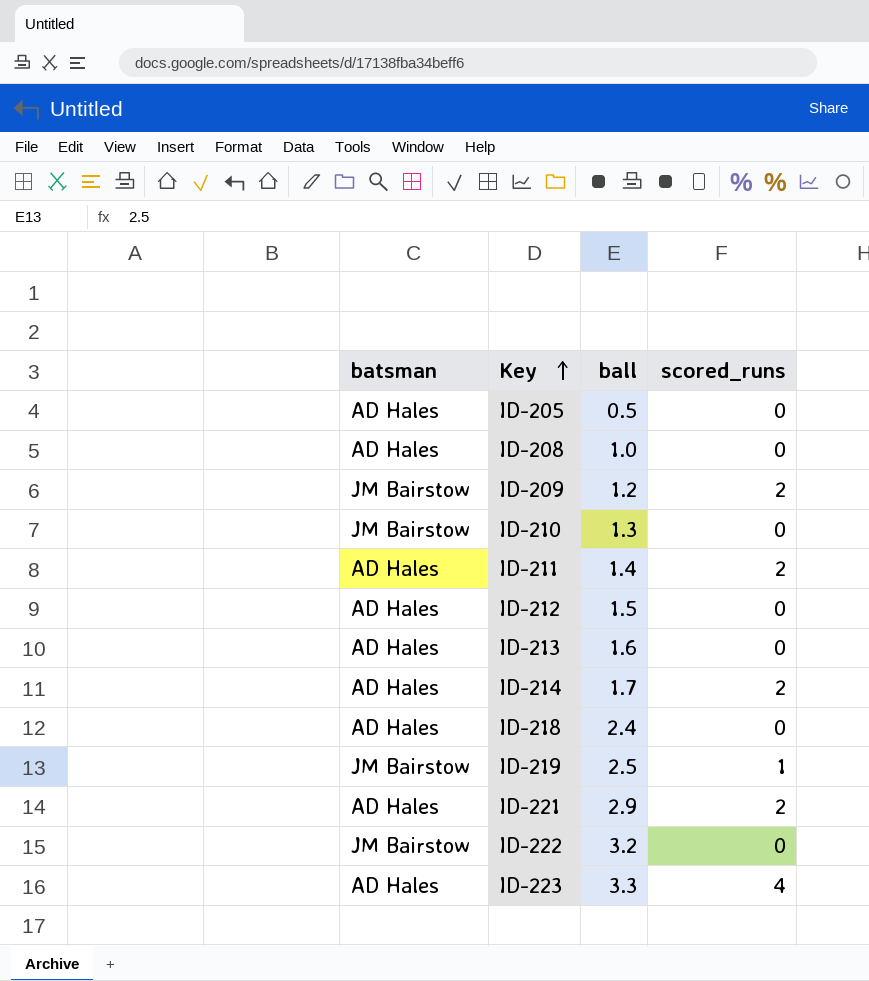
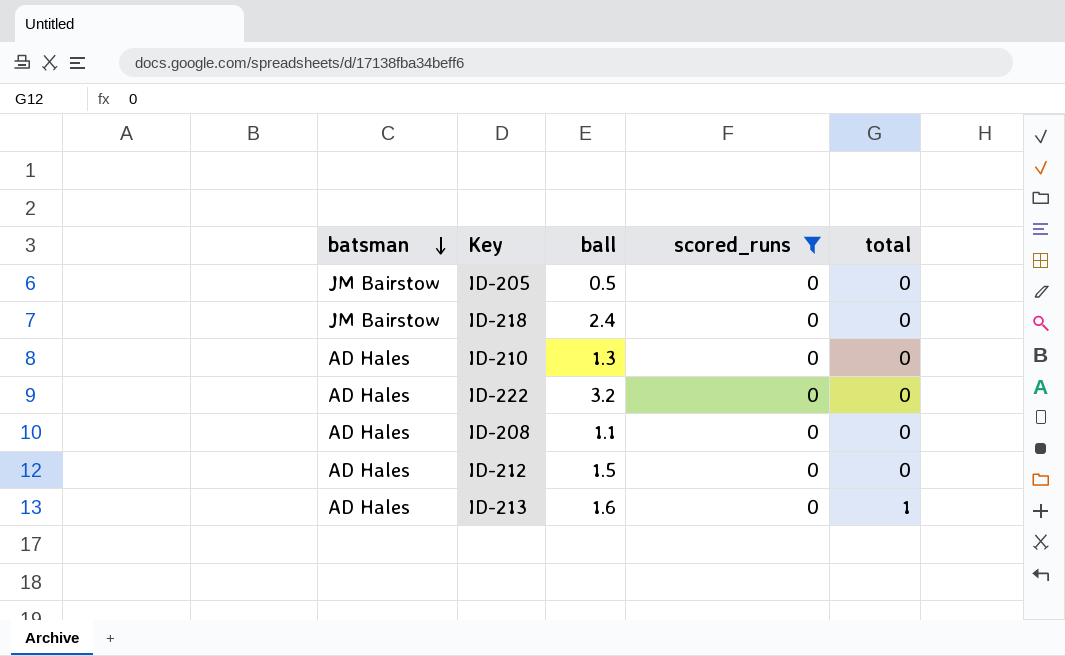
filter: none -> scored_runs = 0
row order: Key ascending -> batsman descending
column total | position: none -> 5
ID-205 | batsman: AD Hales -> JM Bairstow
ID-218 | batsman: AD Hales -> JM Bairstow
ID-210 | batsman: JM Bairstow -> AD Hales
ID-222 | batsman: JM Bairstow -> AD Hales
ID-208 | ball: 1.0 -> 1.1

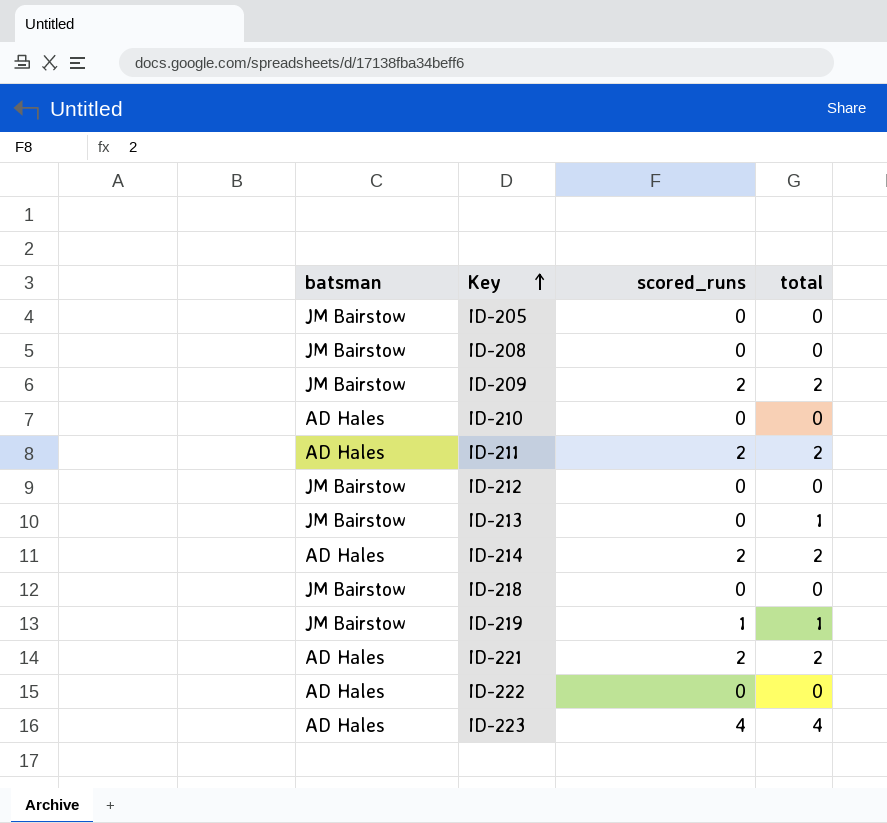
filter: scored_runs = 0 -> none
row order: batsman descending -> Key ascending
column ball | position: 3 -> none
ID-208 | batsman: AD Hales -> JM Bairstow
ID-212 | batsman: AD Hales -> JM Bairstow
ID-213 | batsman: AD Hales -> JM Bairstow

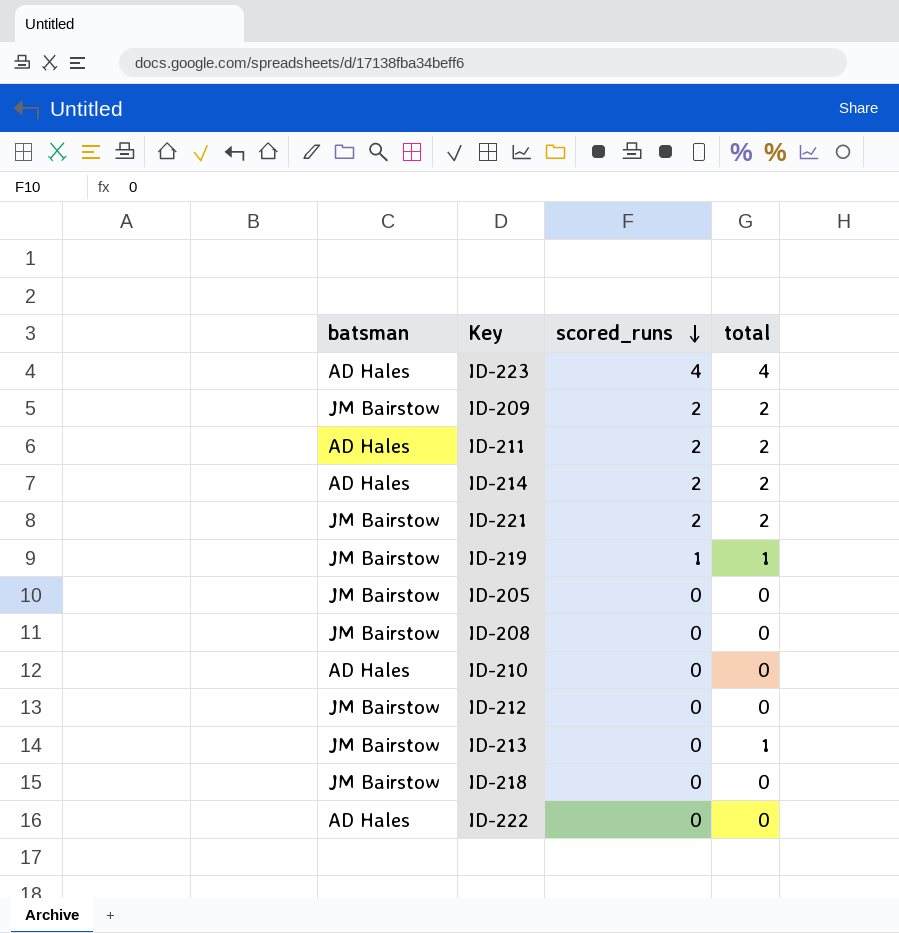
row order: Key ascending -> scored_runs descending
ID-221 | batsman: AD Hales -> JM Bairstow

